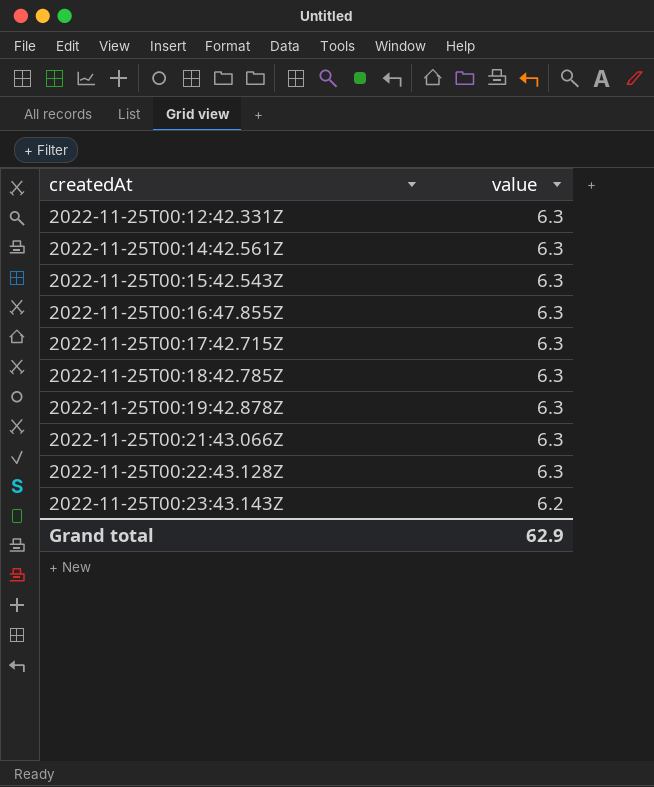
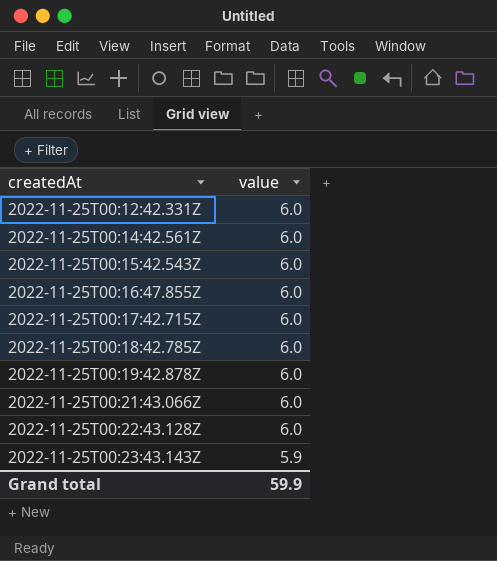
2022-11-25T00:12:42.331Z | value: 6.3 -> 6.0
2022-11-25T00:14:42.561Z | value: 6.3 -> 6.0
2022-11-25T00:15:42.543Z | value: 6.3 -> 6.0
2022-11-25T00:16:47.855Z | value: 6.3 -> 6.0
2022-11-25T00:17:42.715Z | value: 6.3 -> 6.0
2022-11-25T00:18:42.785Z | value: 6.3 -> 6.0
2022-11-25T00:19:42.878Z | value: 6.3 -> 6.0
2022-11-25T00:21:43.066Z | value: 6.3 -> 6.0
2022-11-25T00:22:43.128Z | value: 6.3 -> 6.0
2022-11-25T00:23:43.143Z | value: 6.2 -> 5.9
Grand total | value: 62.9 -> 59.9

